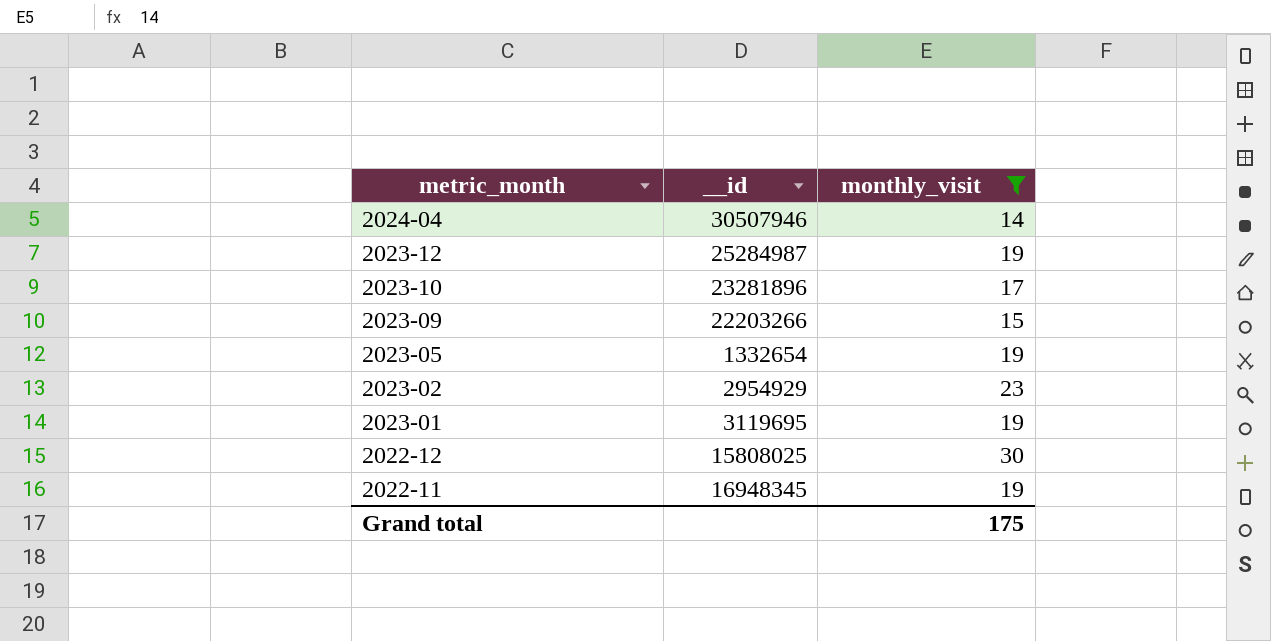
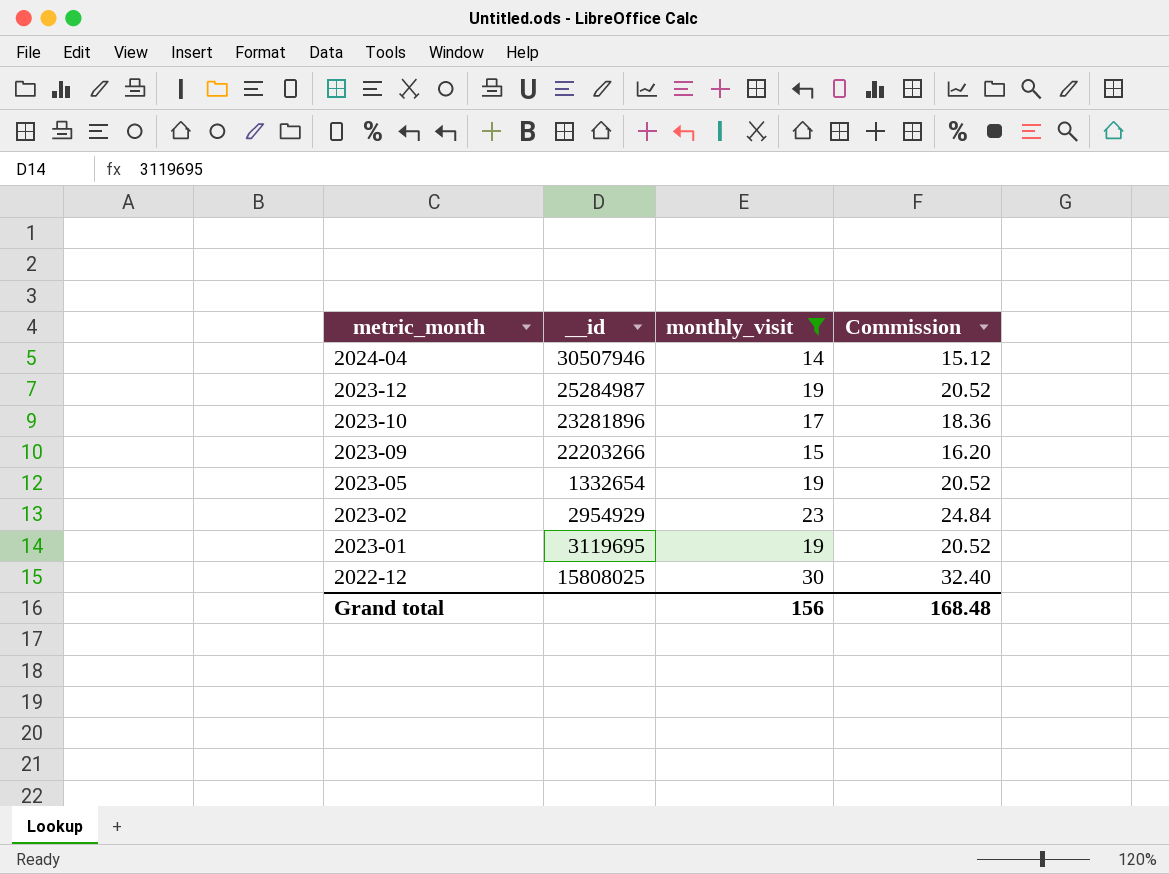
column Commission | formula: none -> [monthly_visit] * 1.08
row 2022-11: 16948345 | 19 -> none
Grand total | monthly_visit: 175 -> 156

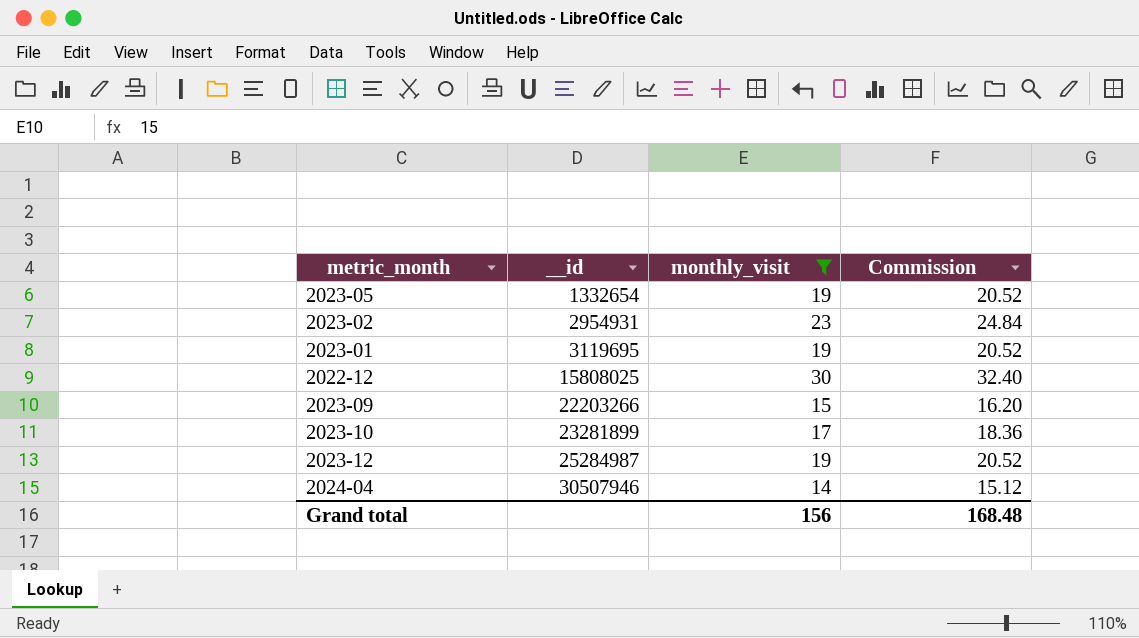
row order: metric_month descending -> __id ascending
2023-02 | __id: 2954929 -> 2954931
2023-10 | __id: 23281896 -> 23281899

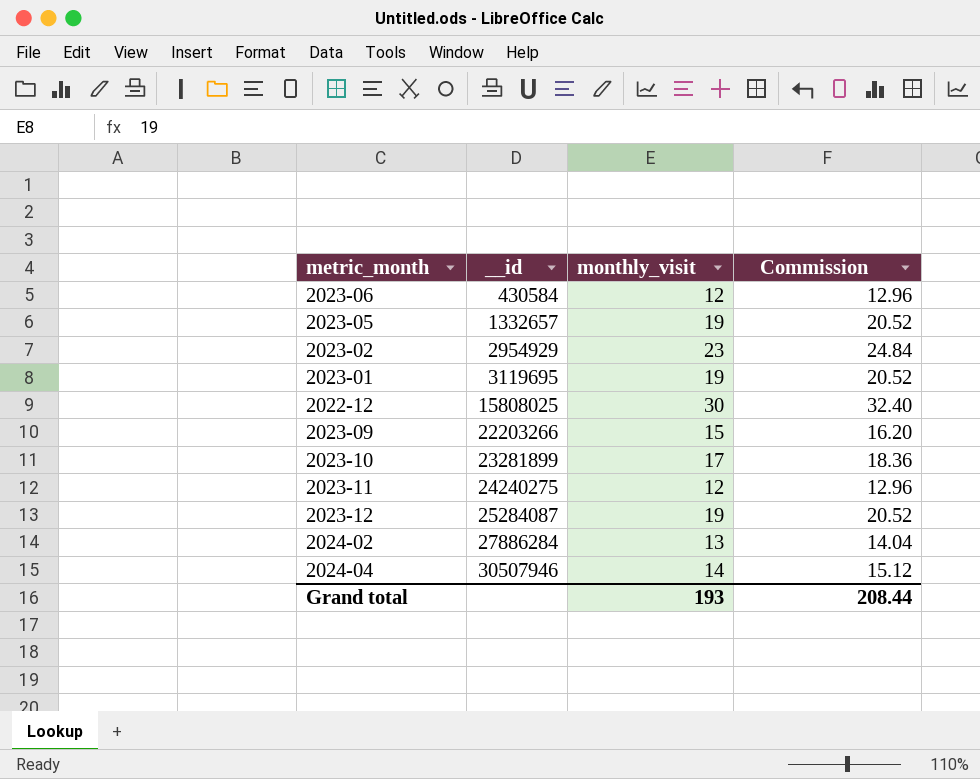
filter: monthly_visit >= 14 -> none
2023-05 | __id: 1332654 -> 1332657
2023-02 | __id: 2954931 -> 2954929
2023-12 | __id: 25284987 -> 25284087
Grand total | monthly_visit: 156 -> 193
Grand total | Commission: 168.48 -> 208.44

